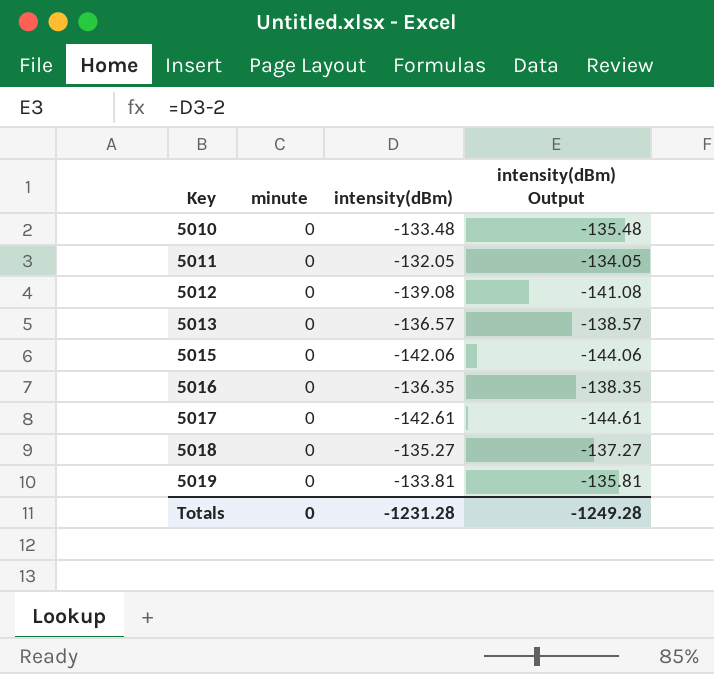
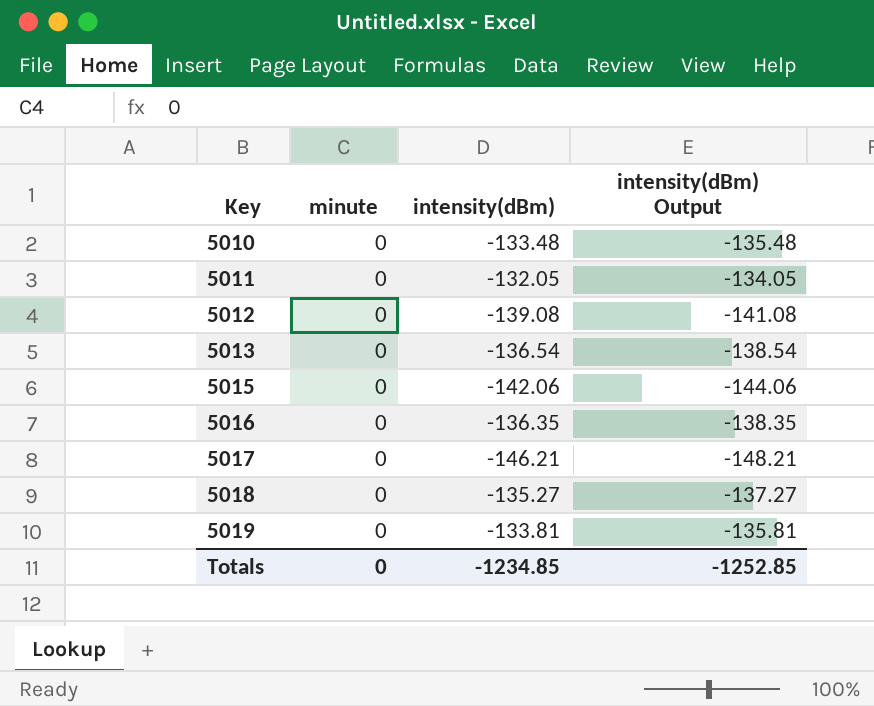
5013 | intensity(dBm): -136.57 -> -136.54
5013 | intensity(dBm) Output: -138.57 -> -138.54
5017 | intensity(dBm): -142.61 -> -146.21
5017 | intensity(dBm) Output: -144.61 -> -148.21
Totals | intensity(dBm): -1231.28 -> -1234.85
Totals | intensity(dBm) Output: -1249.28 -> -1252.85

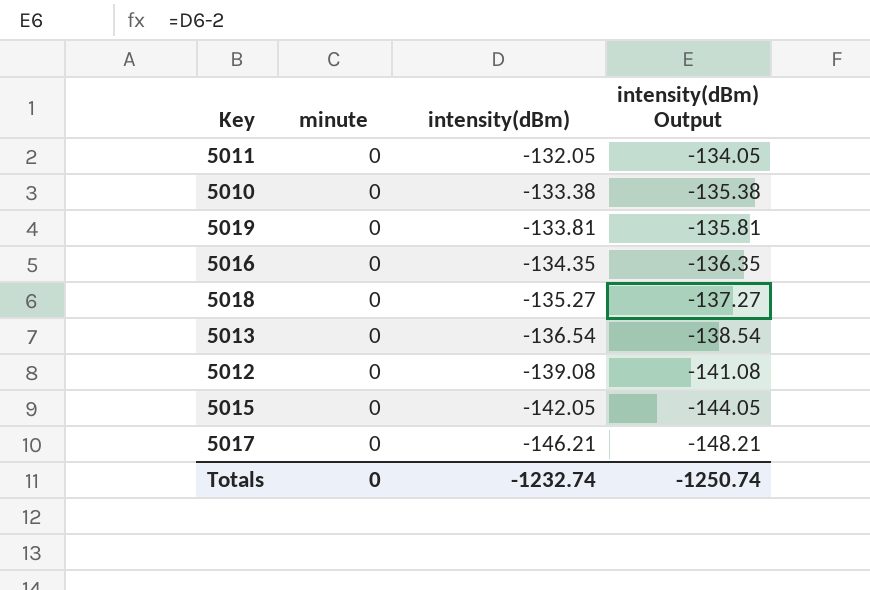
row order: Key ascending -> intensity(dBm) descending
5010 | intensity(dBm): -133.48 -> -133.38
5010 | intensity(dBm) Output: -135.48 -> -135.38
5016 | intensity(dBm): -136.35 -> -134.35
5016 | intensity(dBm) Output: -138.35 -> -136.35
5015 | intensity(dBm): -142.06 -> -142.05
5015 | intensity(dBm) Output: -144.06 -> -144.05
Totals | intensity(dBm): -1234.85 -> -1232.74
Totals | intensity(dBm) Output: -1252.85 -> -1250.74

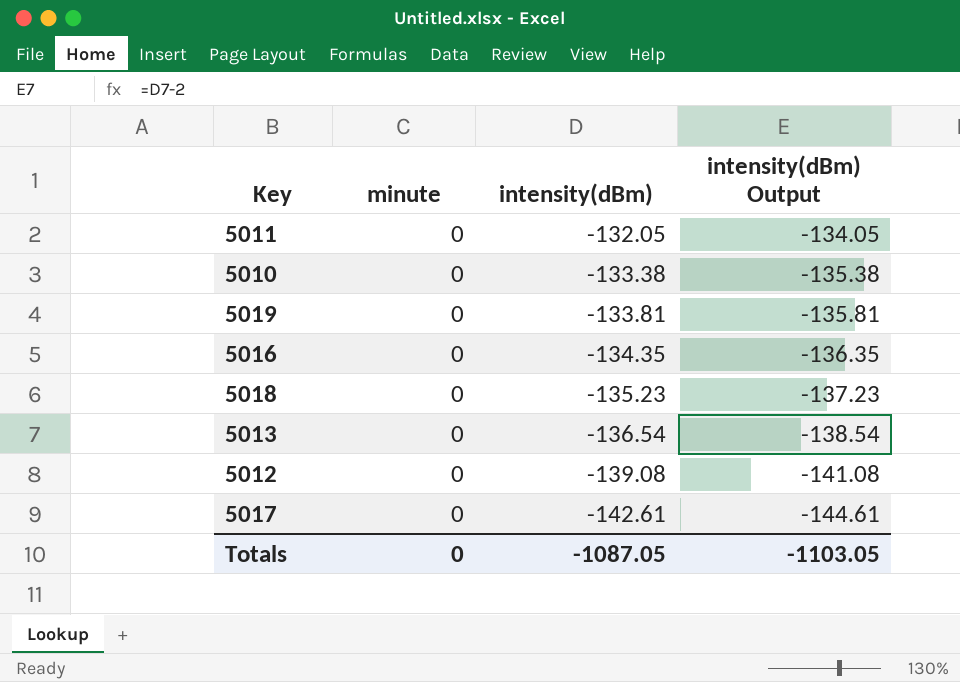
row 5015: 0 | -142.05 | -144.05 -> none
5018 | intensity(dBm): -135.27 -> -135.23
5018 | intensity(dBm) Output: -137.27 -> -137.23
5017 | intensity(dBm): -146.21 -> -142.61
5017 | intensity(dBm) Output: -148.21 -> -144.61
Totals | intensity(dBm): -1232.74 -> -1087.05
Totals | intensity(dBm) Output: -1250.74 -> -1103.05

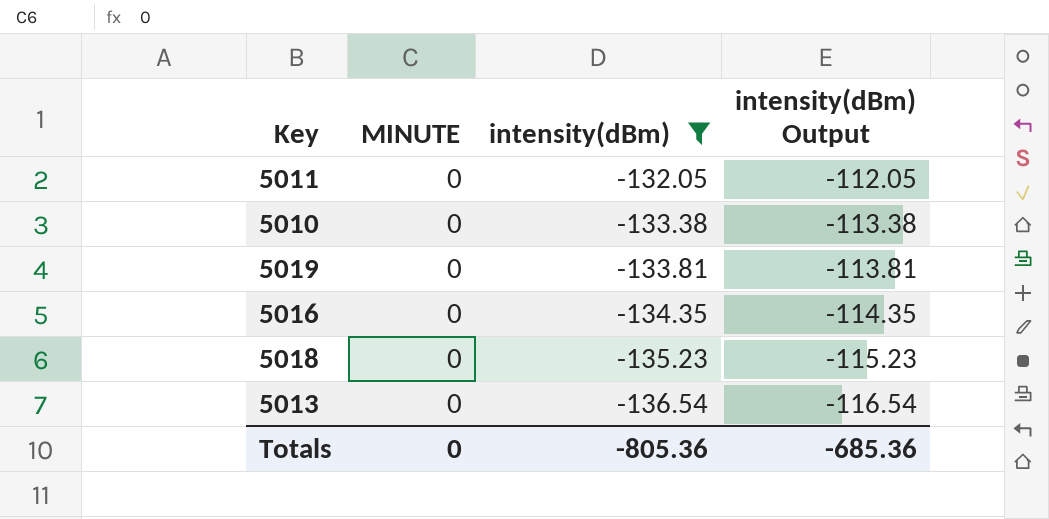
filter: none -> intensity(dBm) >= -136.54
column name: minute -> MINUTE
column intensity(dBm) Output | formula: [intensity(dBm)] - 2 -> [intensity(dBm)] + 20
Totals | intensity(dBm): -1087.05 -> -805.36
Totals | intensity(dBm) Output: -1103.05 -> -685.36

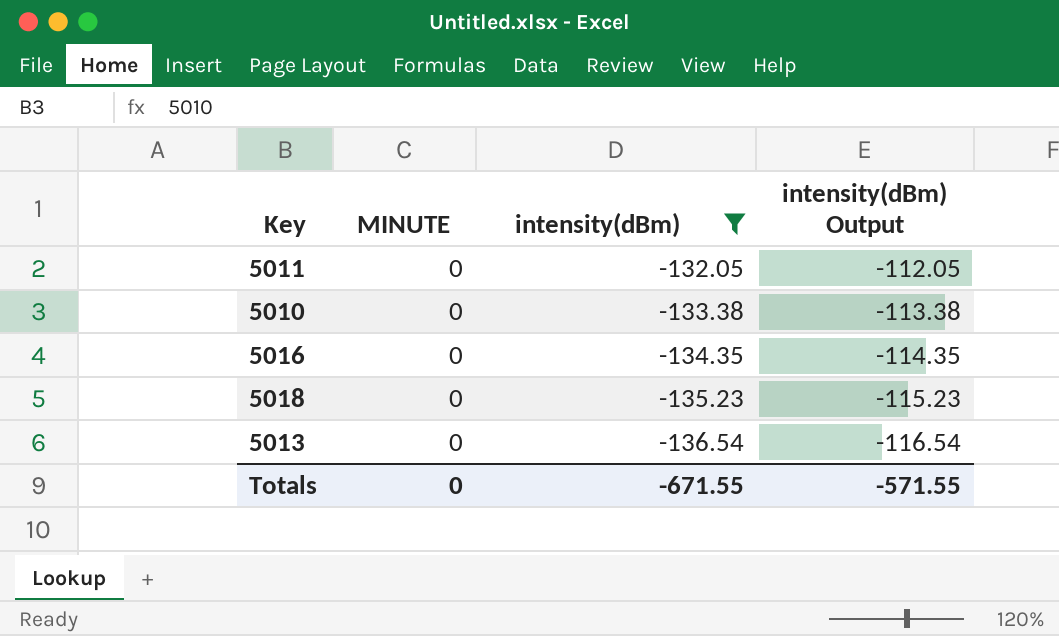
row 5019: 0 | -133.81 | -113.81 -> none
Totals | intensity(dBm): -805.36 -> -671.55
Totals | intensity(dBm) Output: -685.36 -> -571.55

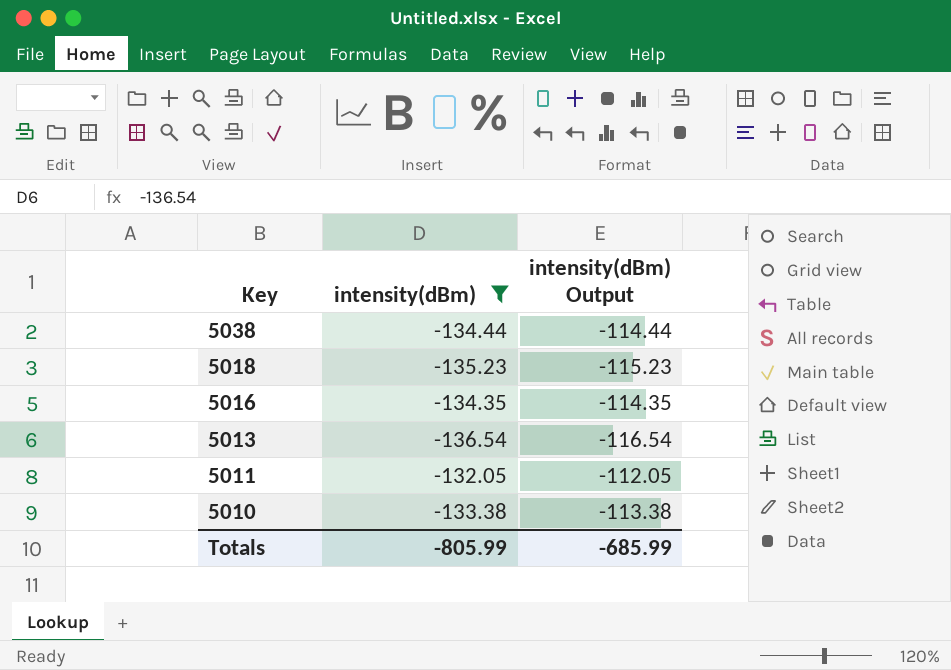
row order: intensity(dBm) descending -> Key descending
column MINUTE | position: 2 -> none
row 5038: none -> -134.44 | -114.44
Totals | intensity(dBm): -671.55 -> -805.99
Totals | intensity(dBm) Output: -571.55 -> -685.99

